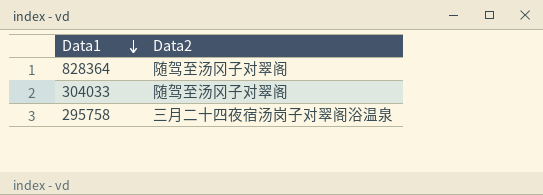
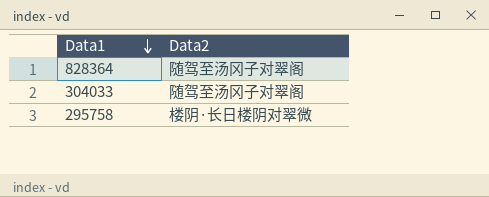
295758 | Data2: 三月二十四夜宿汤岗子对翠阁浴温泉 -> 楼阴·长日楼阴对翠微

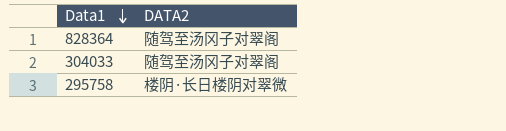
column name: Data2 -> DATA2

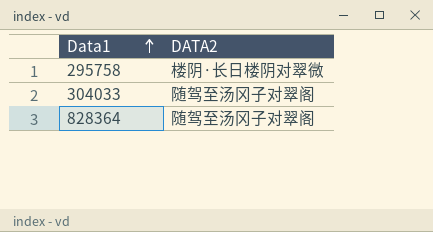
row order: Data1 descending -> Data1 ascending

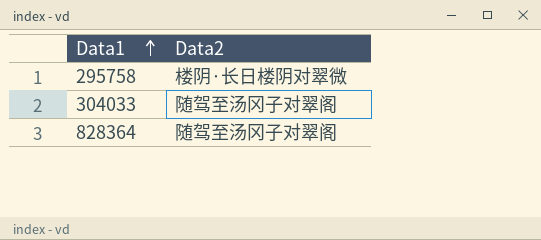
column name: DATA2 -> Data2

